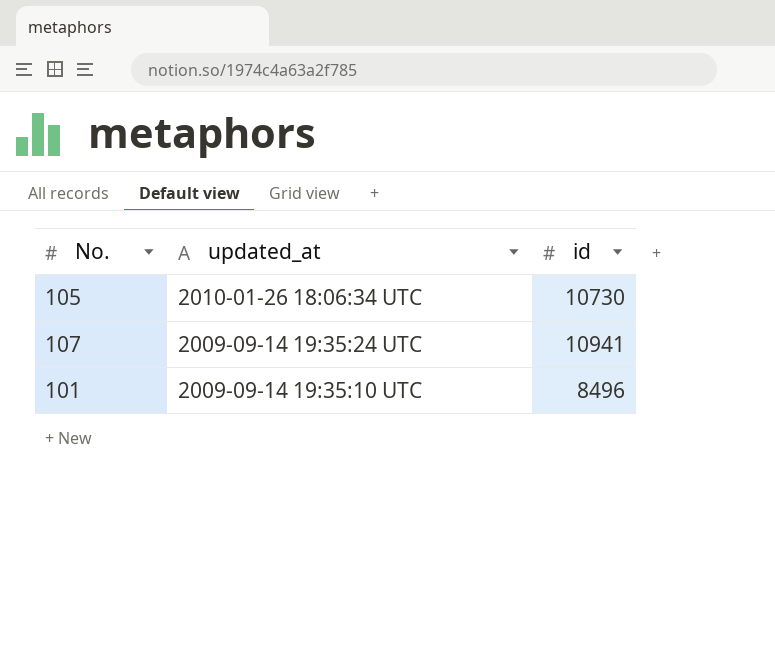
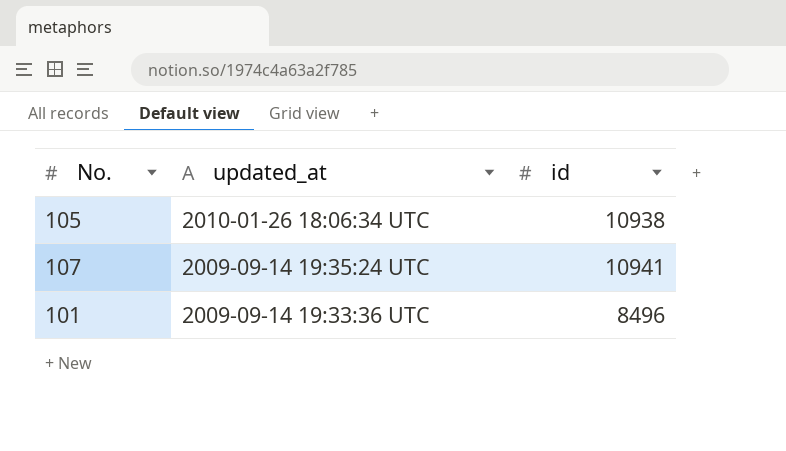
105 | id: 10730 -> 10938
101 | updated_at: 2009-09-14 19:35:10 UTC -> 2009-09-14 19:33:36 UTC

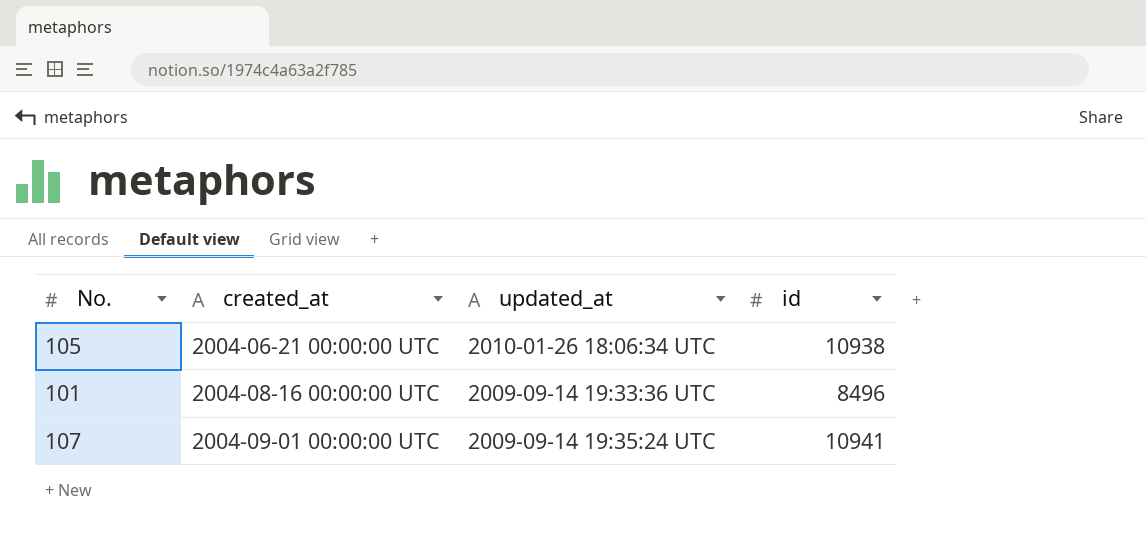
row order: updated_at descending -> created_at ascending
column created_at | position: none -> 2

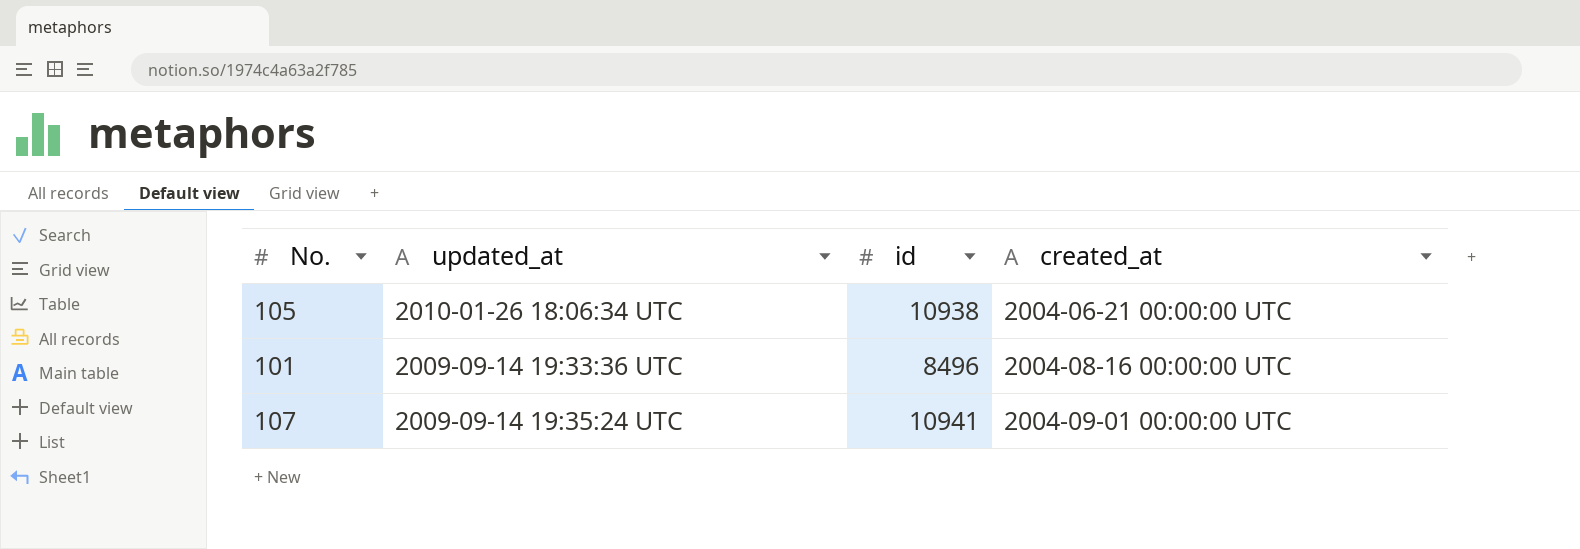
column created_at | position: 2 -> 4

